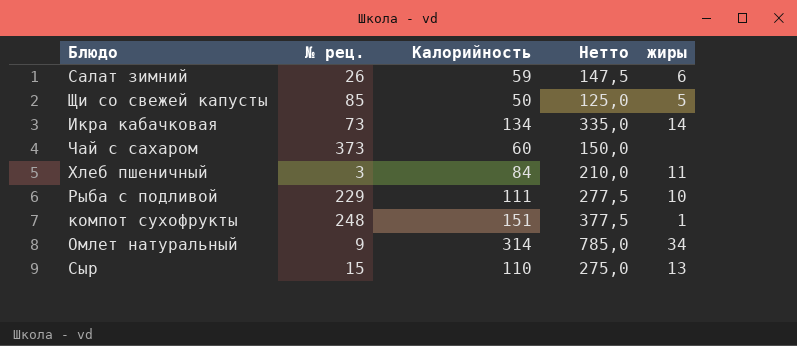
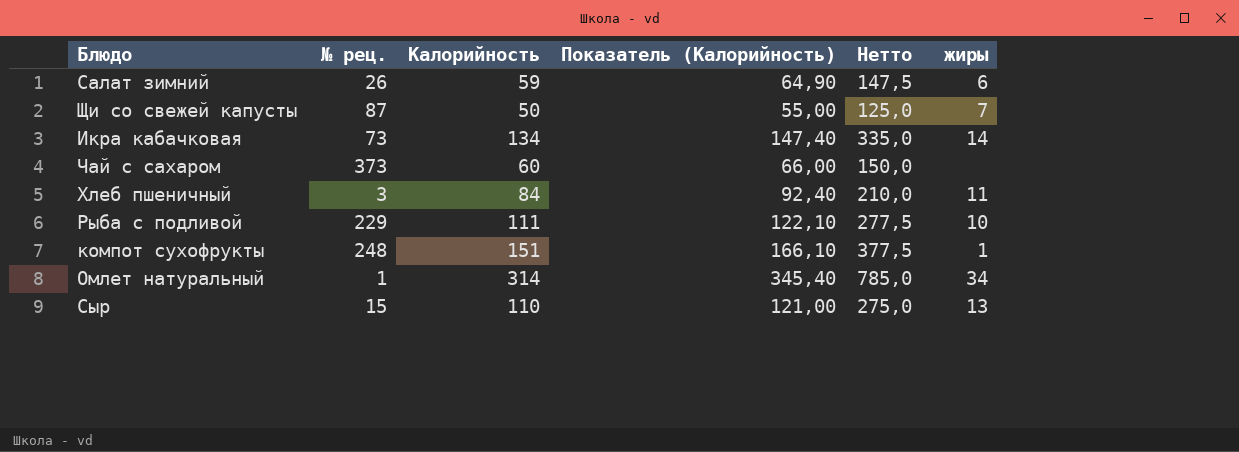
column Показатель (Калорийность) | formula: none -> [Калорийность] * 1,1
Щи со свежей капусты | № рец.: 85 -> 87
Щи со свежей капусты | жиры: 5 -> 7
Омлет натуральный | № рец.: 9 -> 1

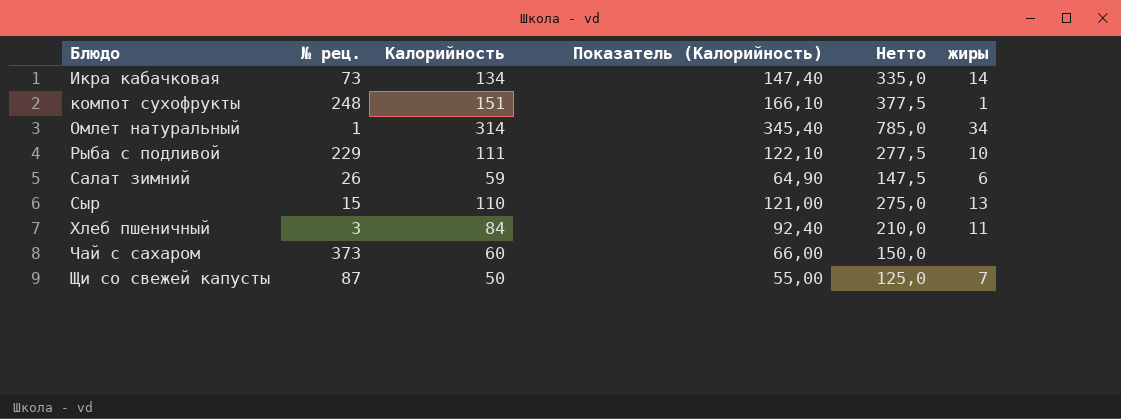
row order: none -> Блюдо ascending

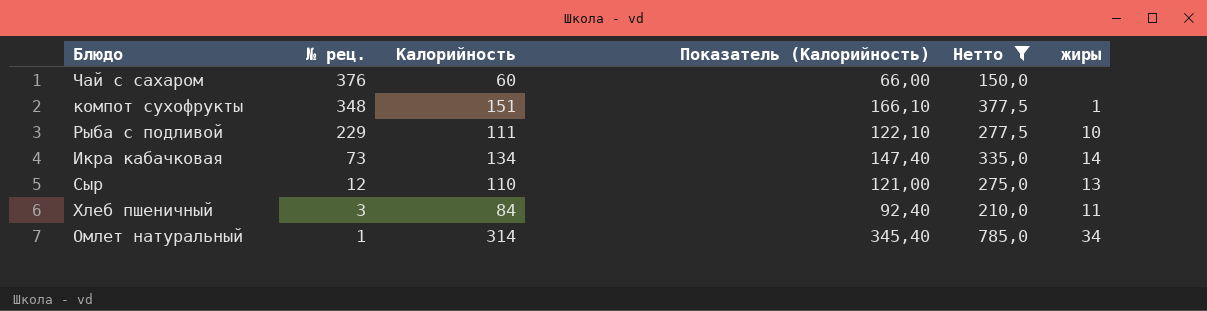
filter: none -> Нетто >= 150,0
row order: Блюдо ascending -> № рец. descending
Чай с сахаром | № рец.: 373 -> 376
компот сухофрукты | № рец.: 248 -> 348
Сыр | № рец.: 15 -> 12

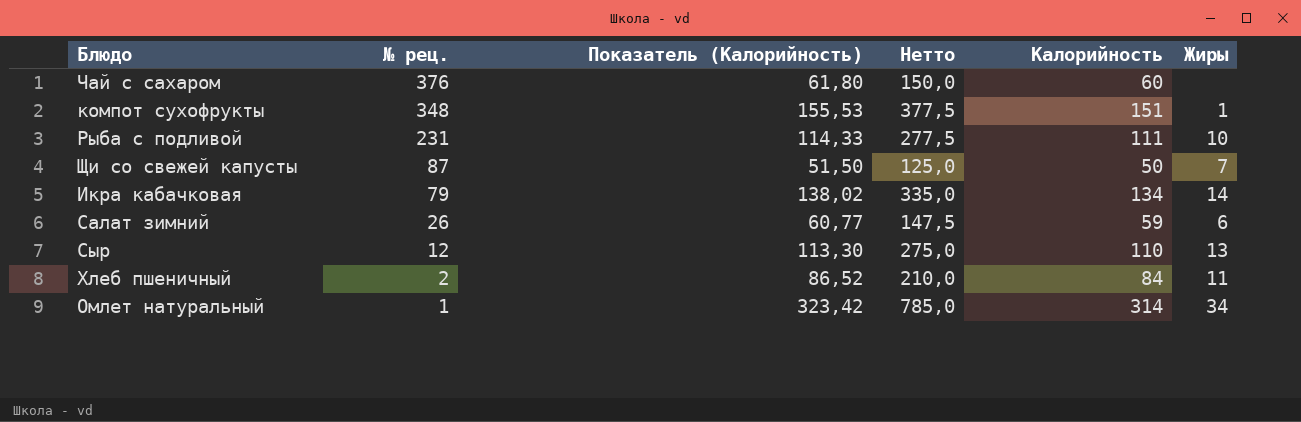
filter: Нетто >= 150,0 -> none
column Показатель (Калорийность) | formula: [Калорийность] * 1,1 -> [Калорийность] * 1,03
column Калорийность | position: 3 -> 5
column name: жиры -> Жиры
Рыба с подливой | № рец.: 229 -> 231
Икра кабачковая | № рец.: 73 -> 79
Хлеб пшеничный | № рец.: 3 -> 2

